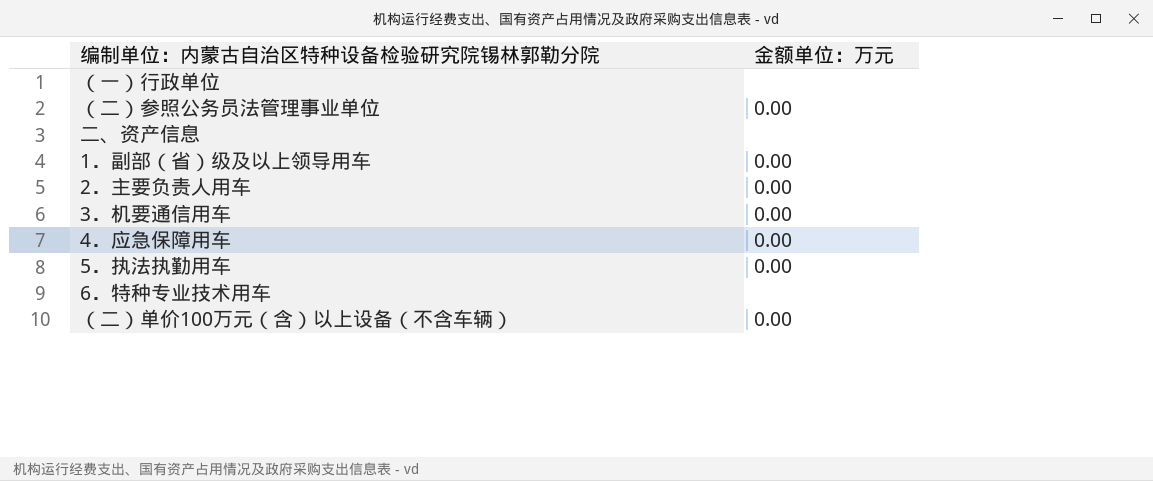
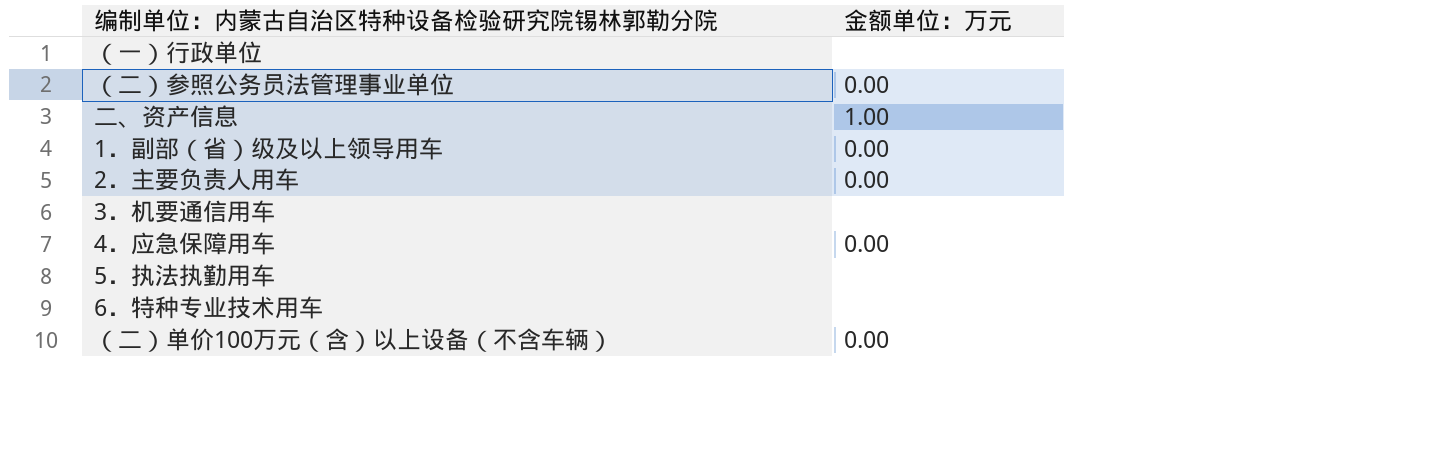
二、资产信息 | 金额单位：万元: none -> 1.00
3．机要通信用车 | 金额单位：万元: 0.00 -> none
5．执法执勤用车 | 金额单位：万元: 0.00 -> none

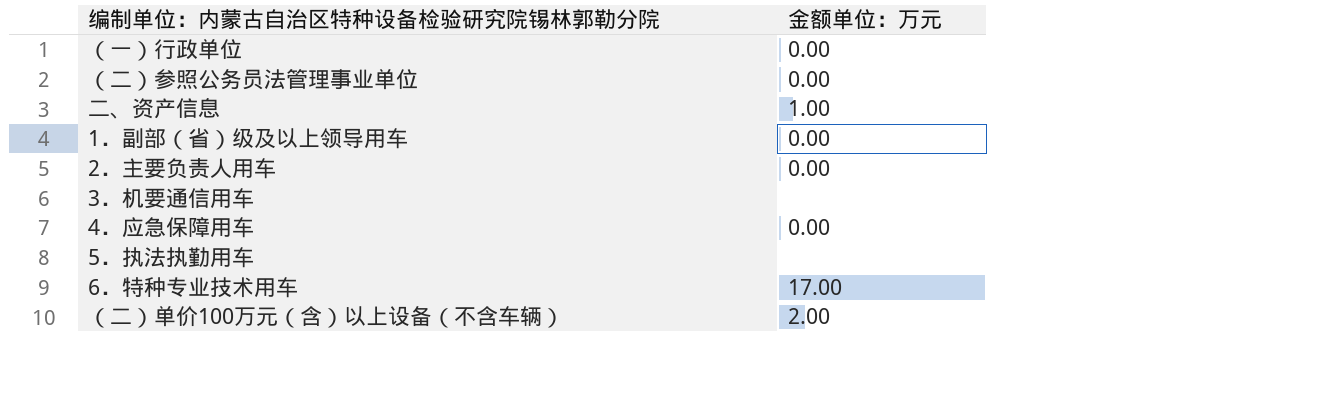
（一）行政单位 | 金额单位：万元: none -> 0.00
6．特种专业技术用车 | 金额单位：万元: none -> 17.00
（二）单价100万元（含）以上设备（不含车辆） | 金额单位：万元: 0.00 -> 2.00

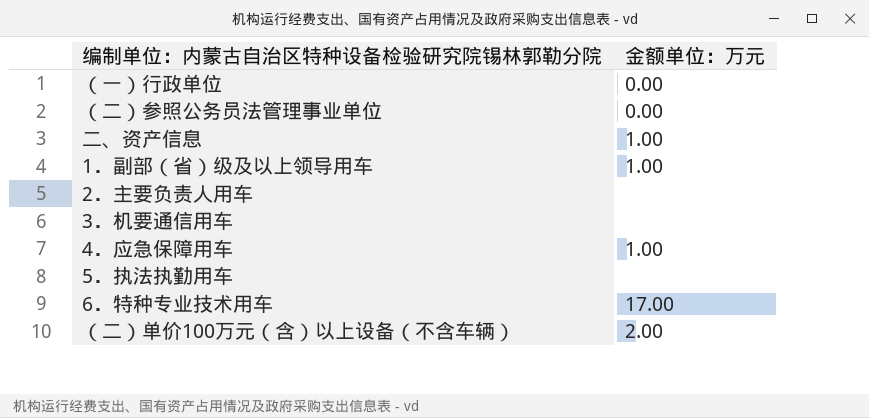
1．副部（省）级及以上领导用车 | 金额单位：万元: 0.00 -> 1.00
2．主要负责人用车 | 金额单位：万元: 0.00 -> none
4．应急保障用车 | 金额单位：万元: 0.00 -> 1.00

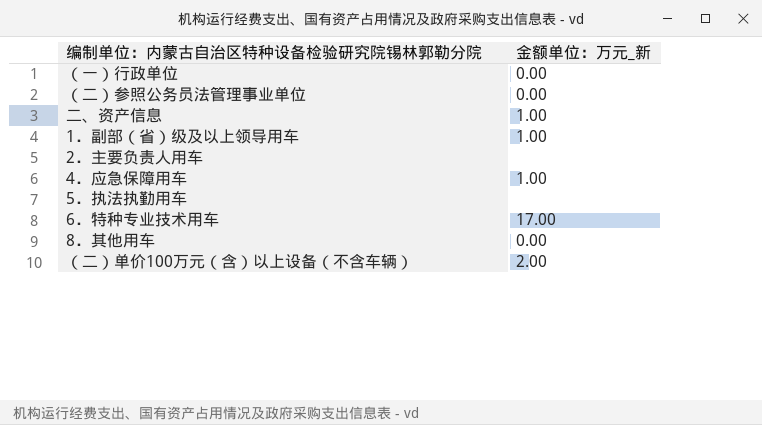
column name: 金额单位：万元 -> 金额单位：万元_新
row 3．机要通信用车: none -> none
row 8．其他用车: none -> 0.00

